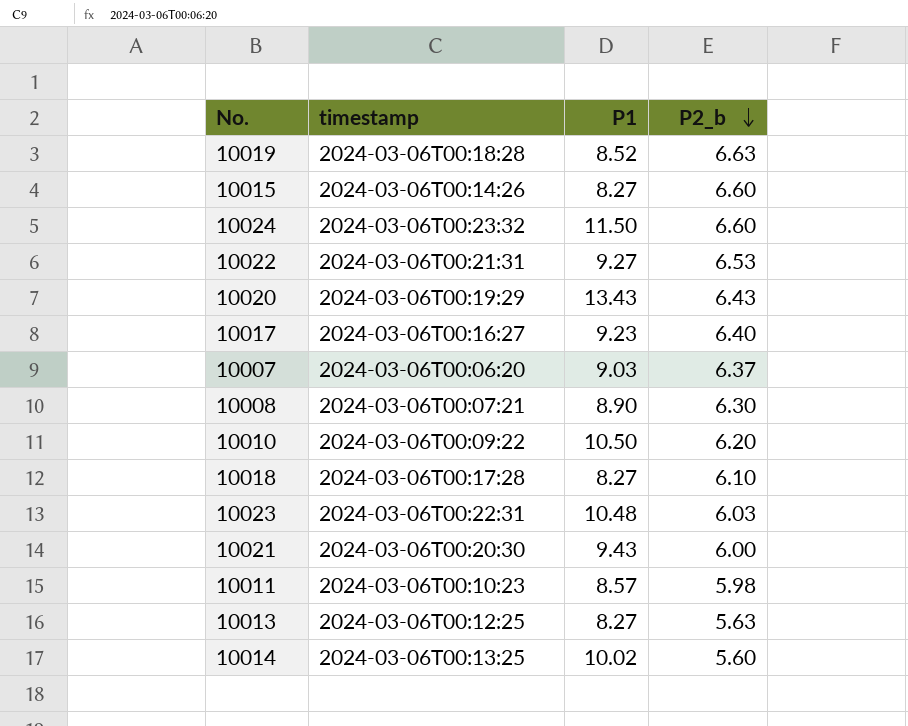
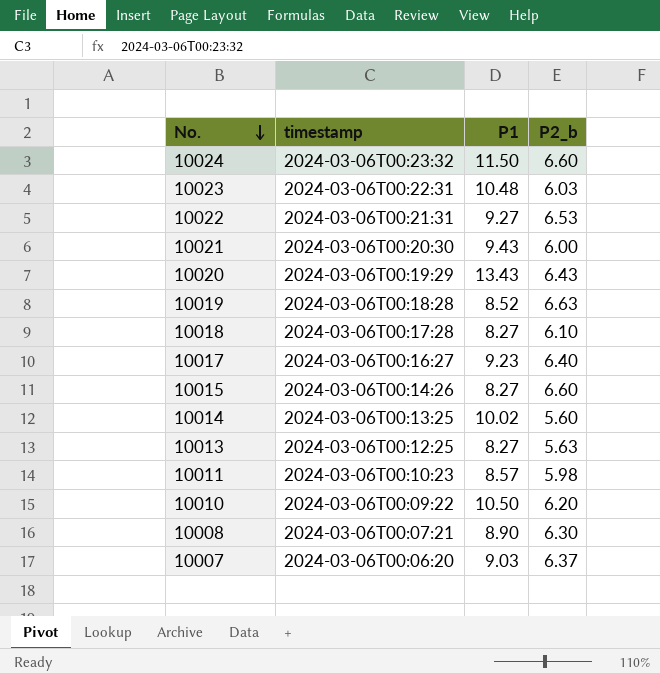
row order: P2_b descending -> No. descending

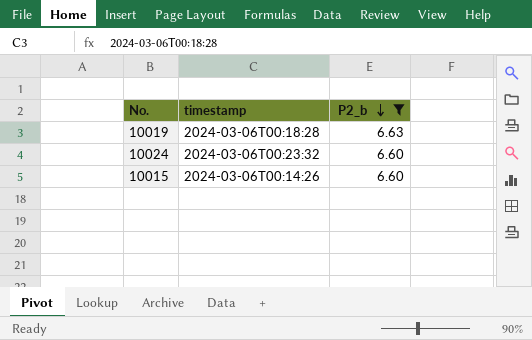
filter: none -> P2_b >= 6.60
row order: No. descending -> P2_b descending
column P1 | position: 3 -> none

